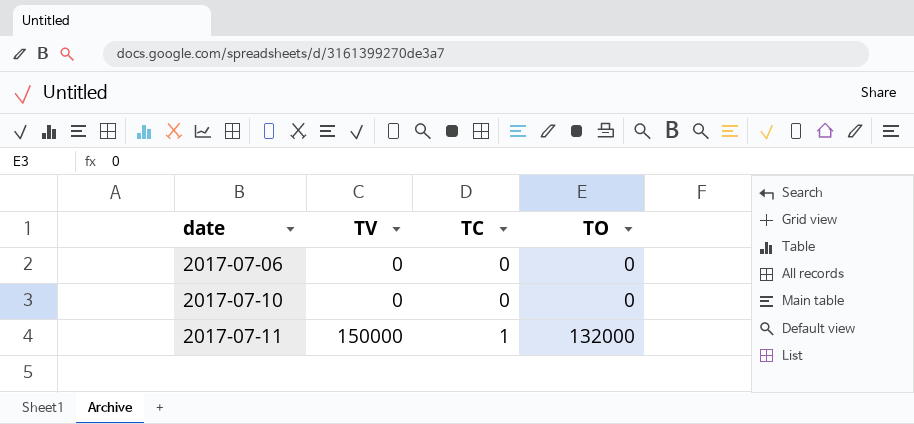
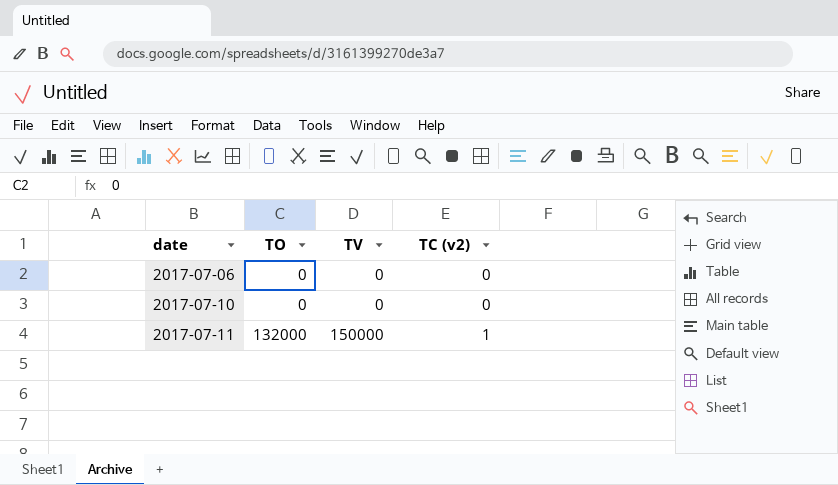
column TO | position: 4 -> 2
column name: TC -> TC (v2)

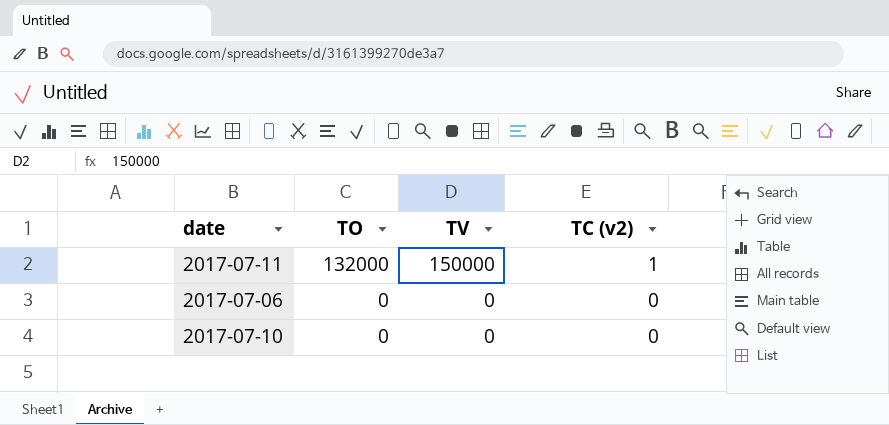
row order: date ascending -> TO descending

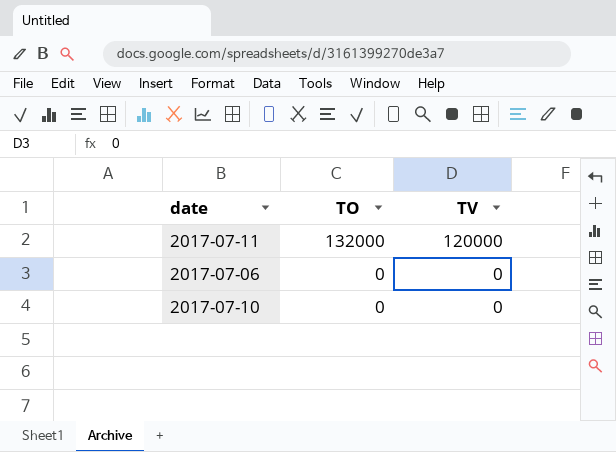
column TC (v2) | position: 4 -> none
2017-07-11 | TV: 150000 -> 120000

